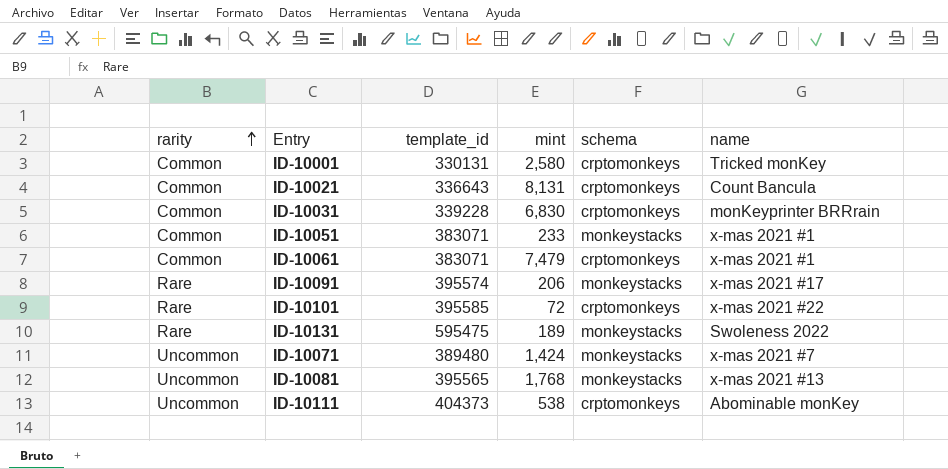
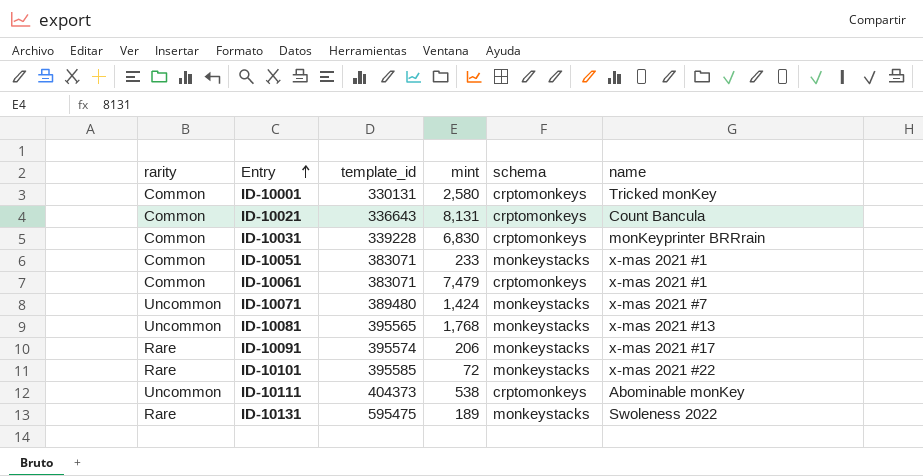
row order: rarity ascending -> Entry ascending
ID-10101 | schema: crptomonkeys -> monkeystacks

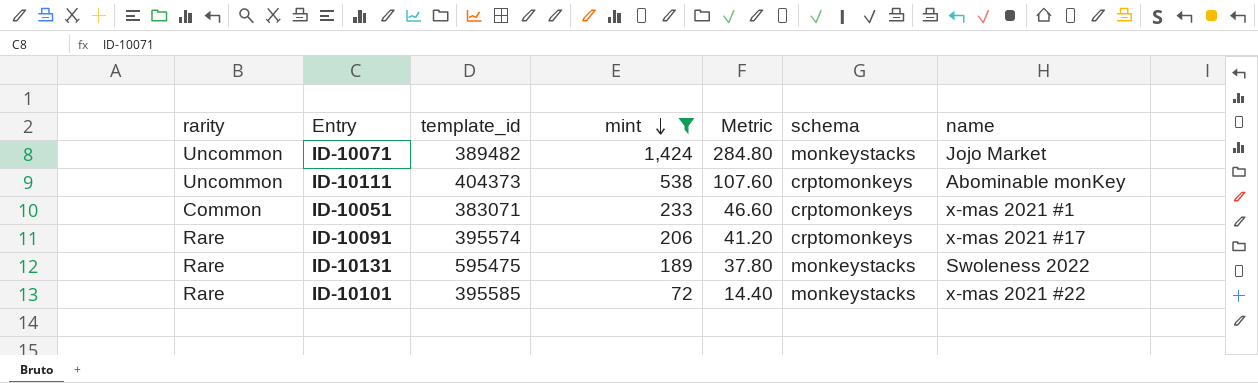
filter: none -> mint <= 1,424
row order: Entry ascending -> mint descending
column Metric | formula: none -> [mint] * 0.2
ID-10071 | template_id: 389480 -> 389482
ID-10071 | name: x-mas 2021 #7 -> Jojo Market
ID-10051 | schema: monkeystacks -> crptomonkeys
ID-10091 | schema: monkeystacks -> crptomonkeys

